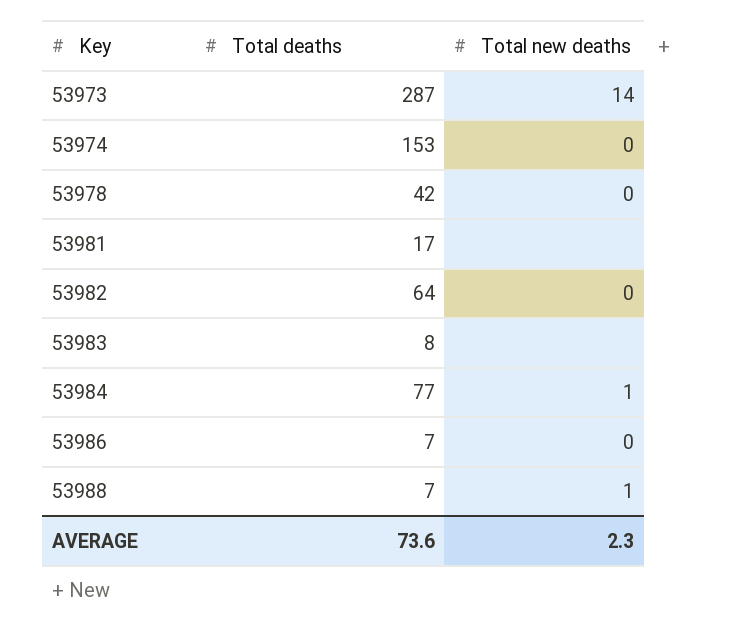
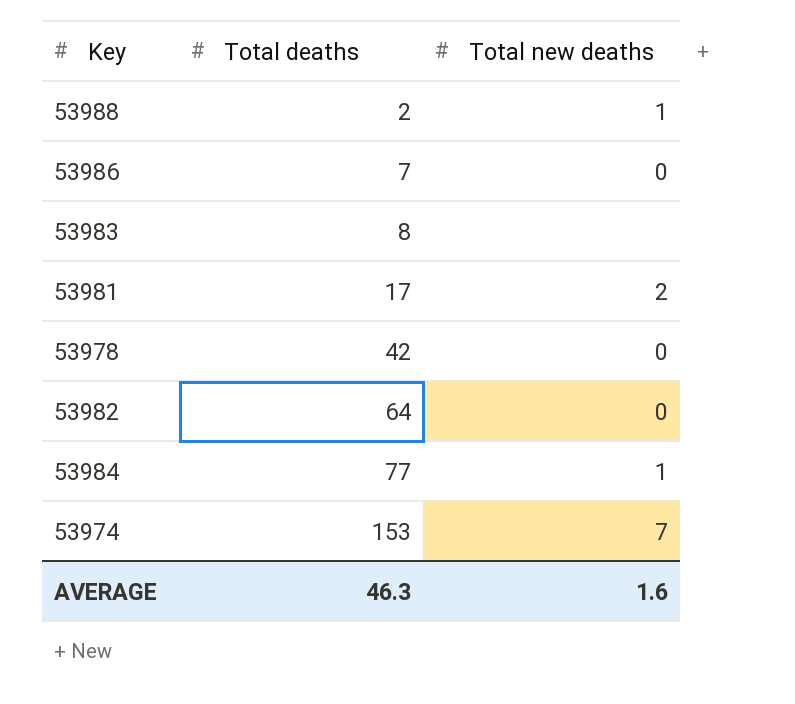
row order: Key ascending -> Total deaths ascending
row 53973: 287 | 14 -> none
53988 | Total deaths: 7 -> 2
53981 | Total new deaths: none -> 2
53974 | Total new deaths: 0 -> 7
AVERAGE | Total deaths: 73.6 -> 46.3
AVERAGE | Total new deaths: 2.3 -> 1.6

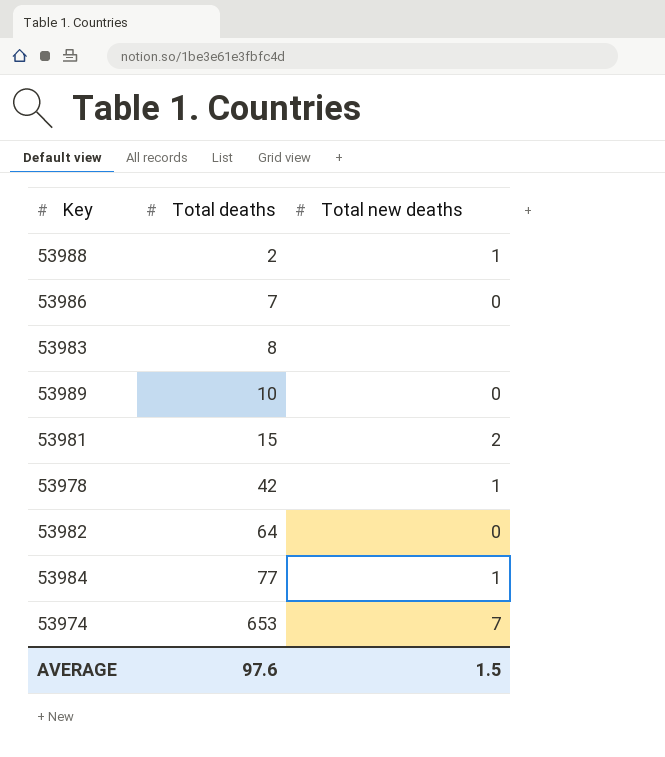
row 53989: none -> 10 | 0
53981 | Total deaths: 17 -> 15
53978 | Total new deaths: 0 -> 1
53974 | Total deaths: 153 -> 653
AVERAGE | Total deaths: 46.3 -> 97.6
AVERAGE | Total new deaths: 1.6 -> 1.5

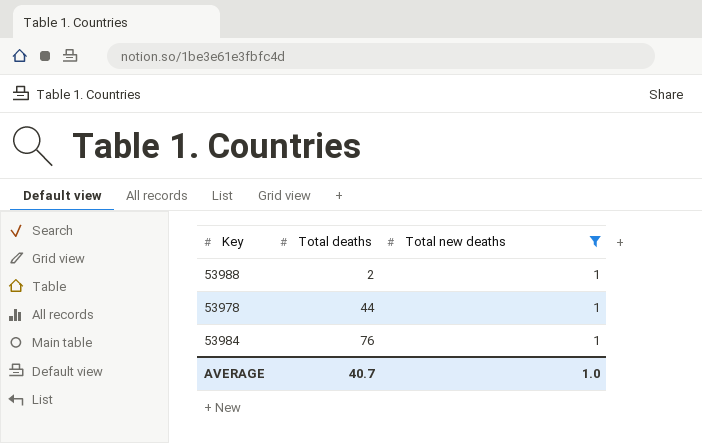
filter: none -> Total new deaths = 1
53978 | Total deaths: 42 -> 44
53984 | Total deaths: 77 -> 76
AVERAGE | Total deaths: 97.6 -> 40.7
AVERAGE | Total new deaths: 1.5 -> 1.0

